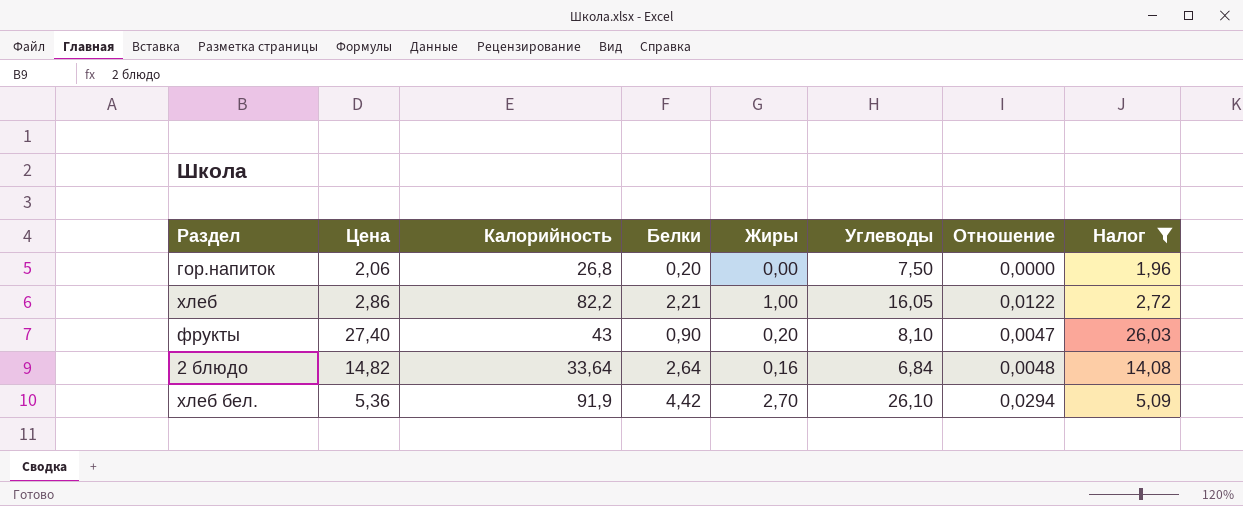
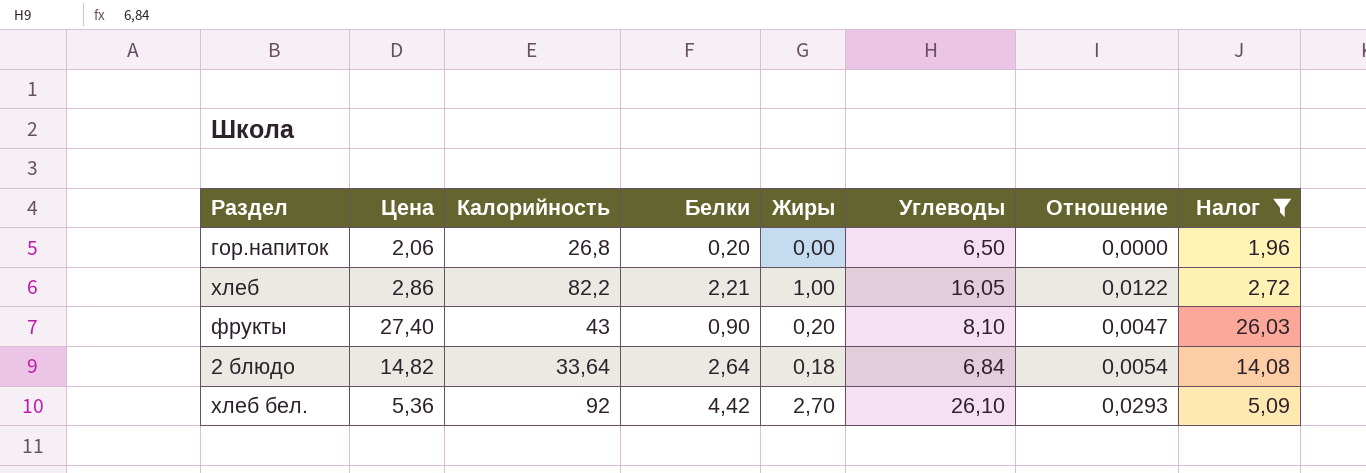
гор.напиток | Углеводы: 7,50 -> 6,50
2 блюдо | Жиры: 0,16 -> 0,18
2 блюдо | Отношение: 0,0048 -> 0,0054
хлеб бел. | Калорийность: 91,9 -> 92
хлеб бел. | Отношение: 0,0294 -> 0,0293

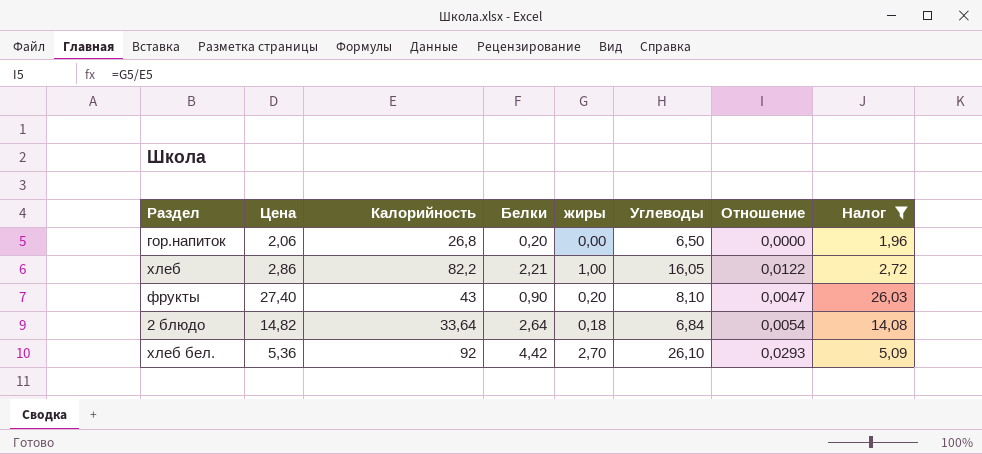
column name: Жиры -> жиры

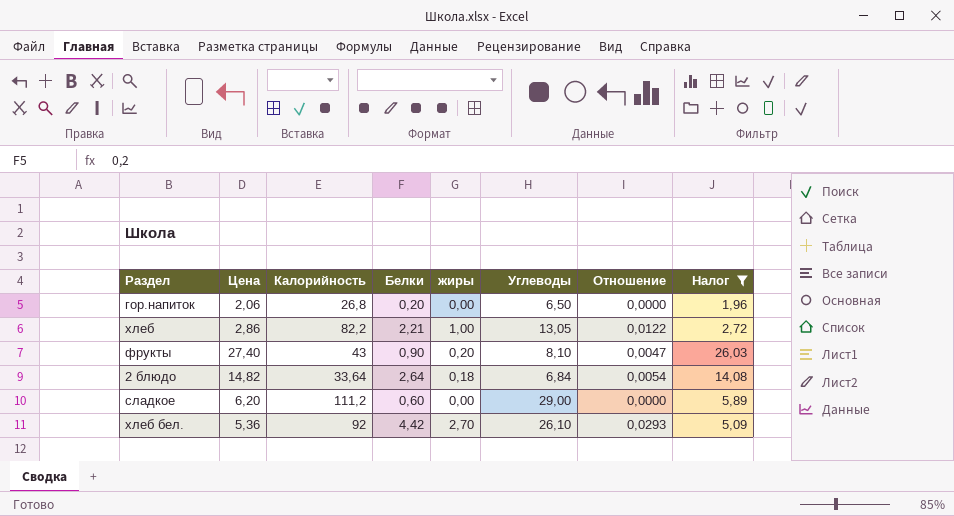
хлеб | Углеводы: 16,05 -> 13,05
row сладкое: none -> 6,20 | 111,2 | 0,60 | 0,00 | 29,00 | 0,0000 | 5,89

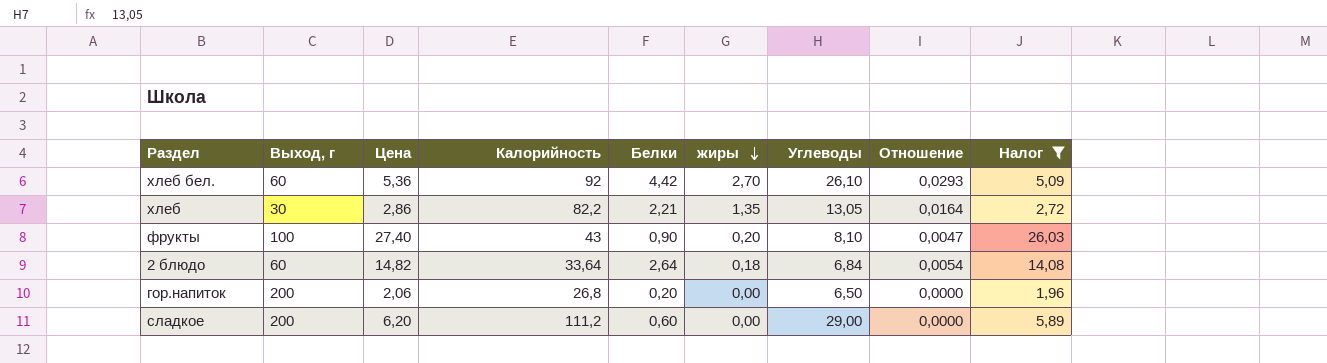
row order: none -> жиры descending
column Выход, г | position: none -> 2
хлеб | жиры: 1,00 -> 1,35
хлеб | Отношение: 0,0122 -> 0,0164

